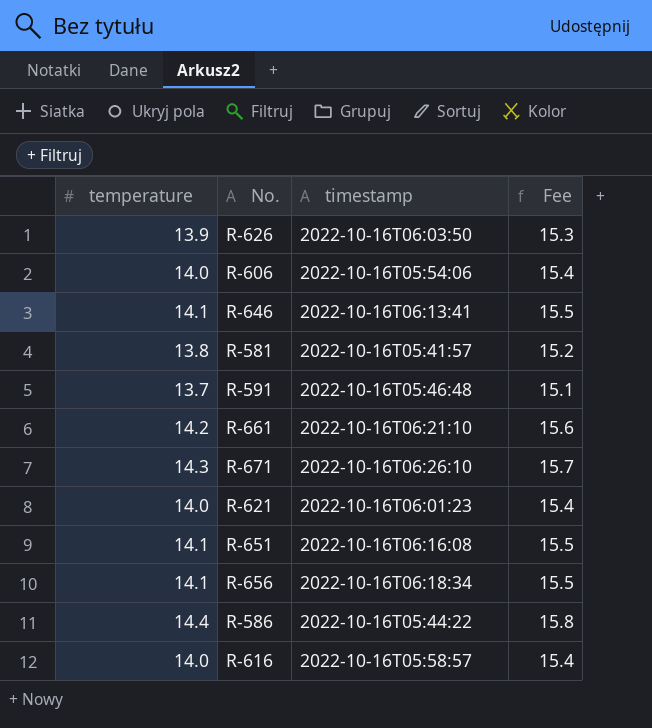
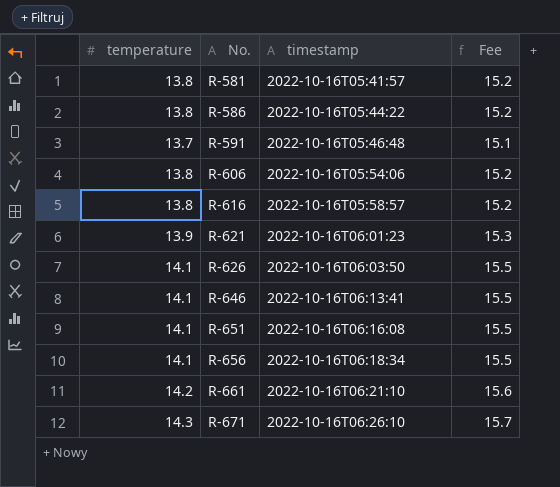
row order: none -> No. ascending
R-586 | temperature: 14.4 -> 13.8
R-586 | Fee: 15.8 -> 15.2
R-606 | temperature: 14.0 -> 13.8
R-606 | Fee: 15.4 -> 15.2
R-616 | temperature: 14.0 -> 13.8
R-616 | Fee: 15.4 -> 15.2
R-621 | temperature: 14.0 -> 13.9
R-621 | Fee: 15.4 -> 15.3
R-626 | temperature: 13.9 -> 14.1
R-626 | Fee: 15.3 -> 15.5

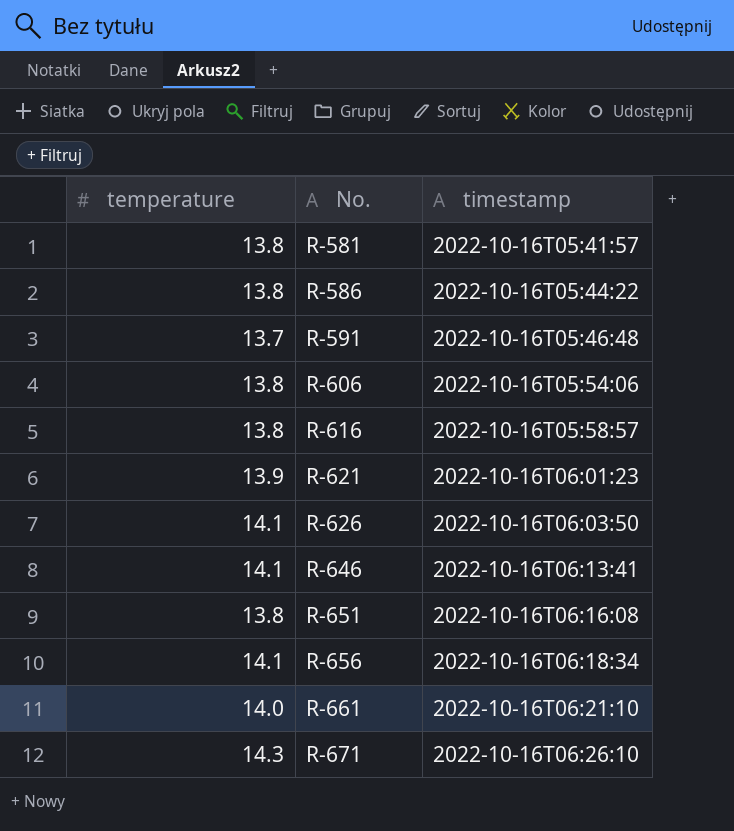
column Fee | formula: [temperature] * 1.1 -> none
R-651 | temperature: 14.1 -> 13.8
R-661 | temperature: 14.2 -> 14.0

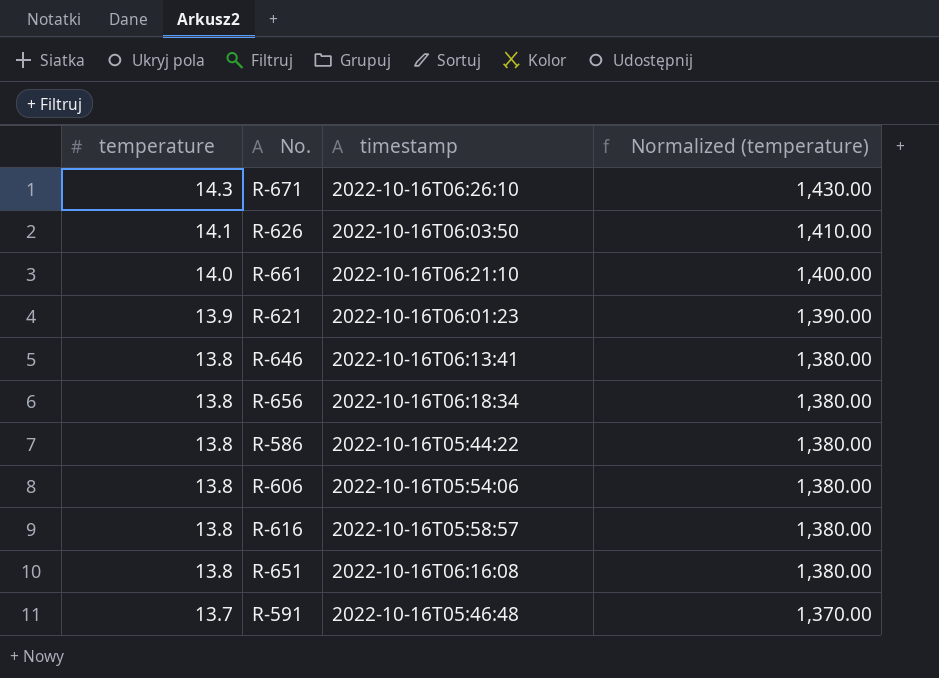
row order: No. ascending -> temperature descending
column Normalized (temperature) | formula: none -> [temperature] * 100
row R-581: 13.8 | 2022-10-16T05:41:57 -> none
R-646 | temperature: 14.1 -> 13.8
R-656 | temperature: 14.1 -> 13.8

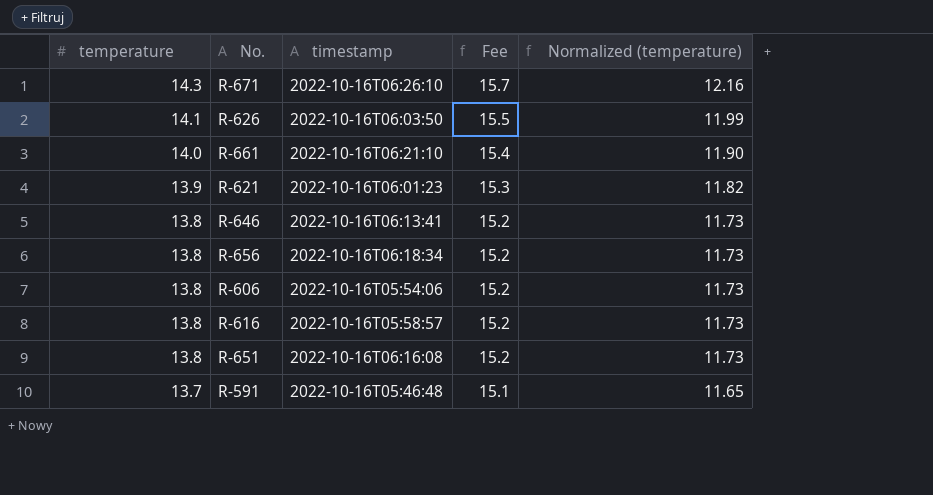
column Fee | formula: none -> [temperature] * 1.1
column Normalized (temperature) | formula: [temperature] * 100 -> [temperature] * 0.85
row R-586: 13.8 | 2022-10-16T05:44:22 | 1,380.00 -> none

